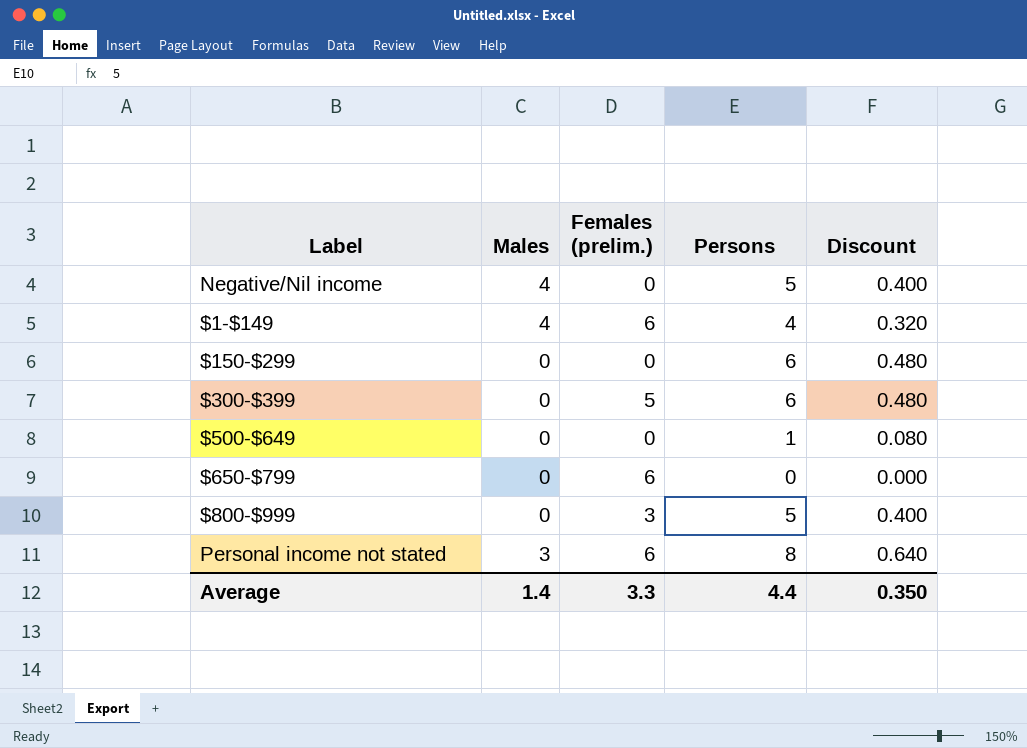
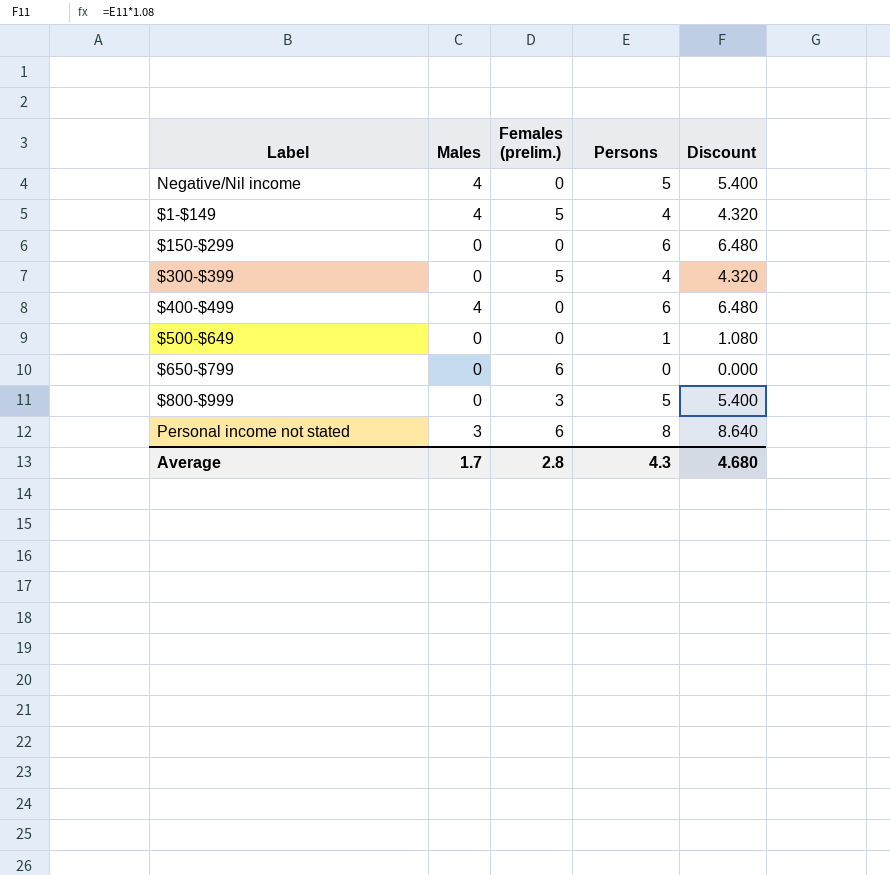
column Discount | formula: [Persons] * 0.08 -> [Persons] * 1.08
$1-$149 | Females (prelim.): 6 -> 5
$300-$399 | Persons: 6 -> 4
row $400-$499: none -> 4 | 0 | 6 | 6.480
Average | Males: 1.4 -> 1.7
Average | Females (prelim.): 3.3 -> 2.8
Average | Persons: 4.4 -> 4.3
Average | Discount: 0.350 -> 4.680

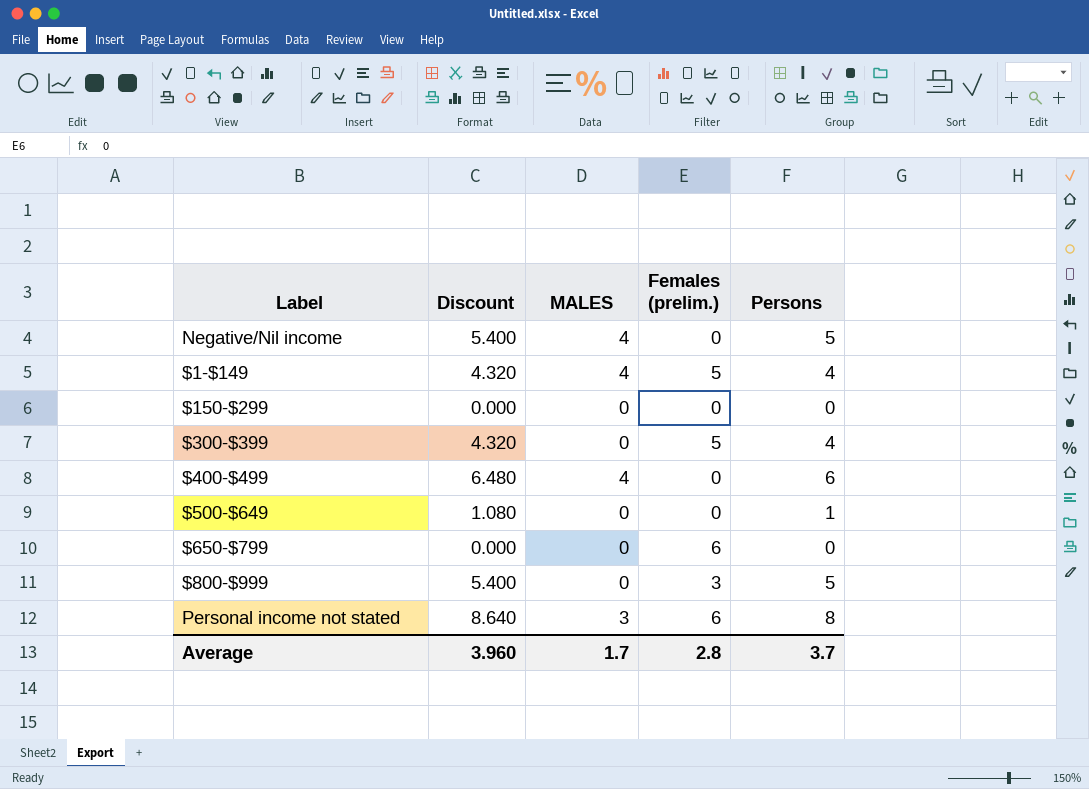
column Discount | position: 5 -> 2
column name: Males -> MALES
$150-$299 | Discount: 6.480 -> 0.000
$150-$299 | Persons: 6 -> 0
Average | Discount: 4.680 -> 3.960
Average | Persons: 4.3 -> 3.7

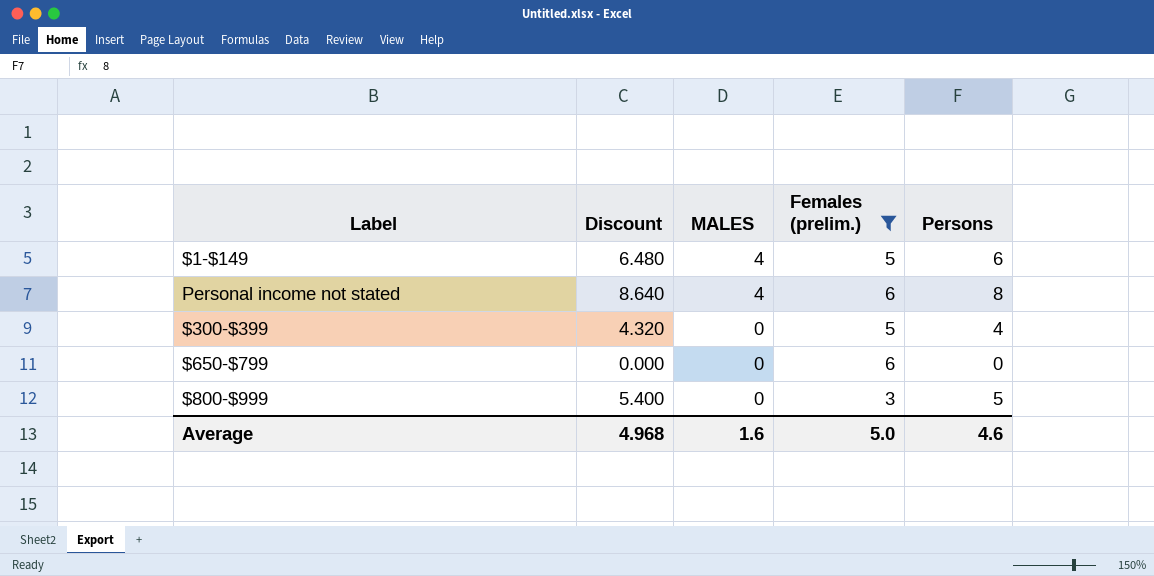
filter: none -> Females (prelim.) != 0
row order: none -> MALES descending
$1-$149 | Discount: 4.320 -> 6.480
$1-$149 | Persons: 4 -> 6
Personal income not stated | MALES: 3 -> 4
Average | Discount: 3.960 -> 4.968
Average | MALES: 1.7 -> 1.6
Average | Females (prelim.): 2.8 -> 5.0
Average | Persons: 3.7 -> 4.6

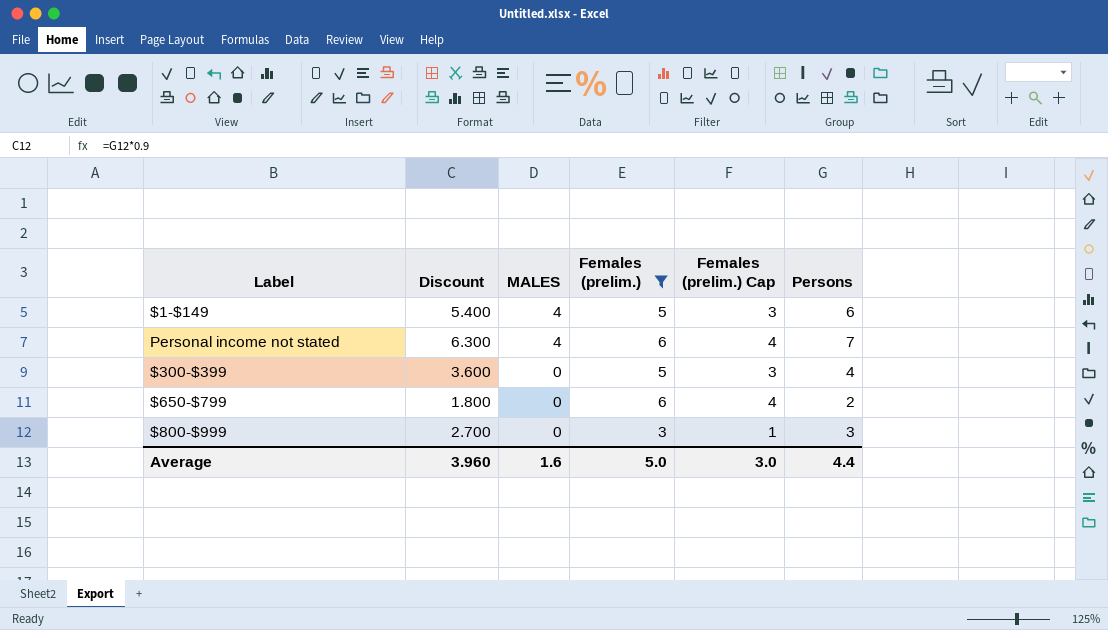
column Discount | formula: [Persons] * 1.08 -> [Persons] * 0.9
column Females (prelim.) Cap | formula: none -> [Females (prelim.)] - 2
Personal income not stated | Persons: 8 -> 7
$650-$799 | Persons: 0 -> 2
$800-$999 | Persons: 5 -> 3
Average | Discount: 4.968 -> 3.960
Average | Persons: 4.6 -> 4.4

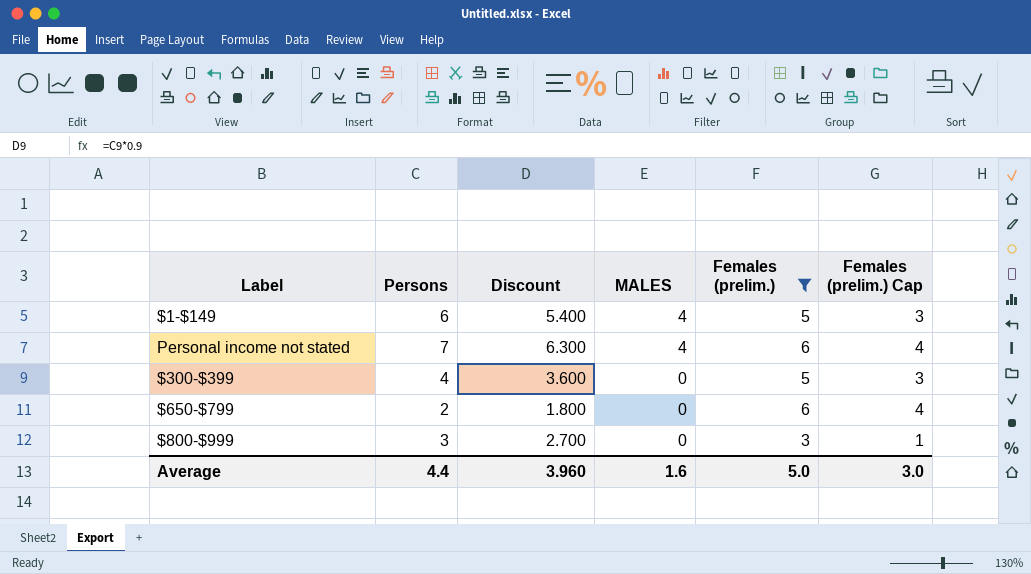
column Persons | position: 6 -> 2

